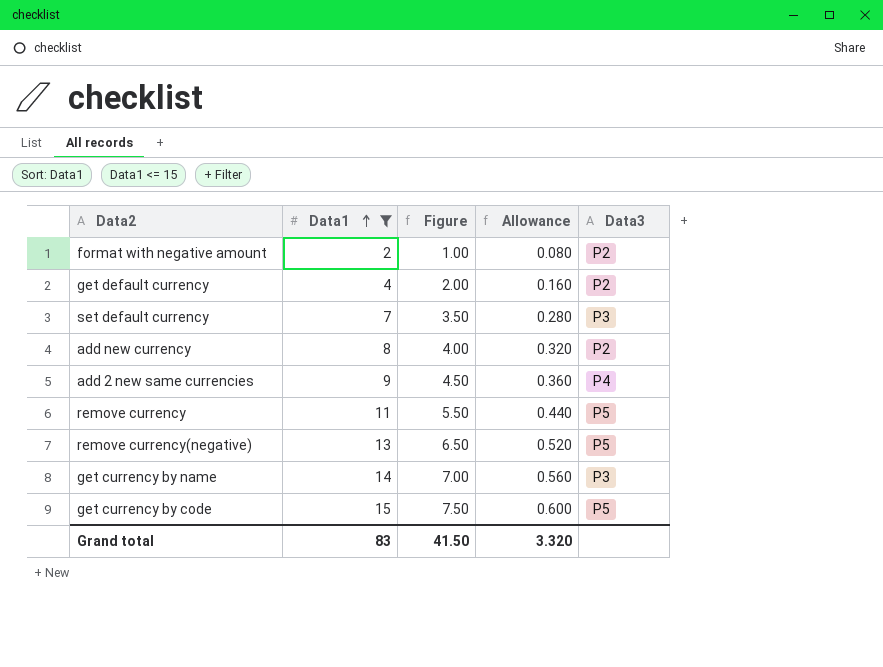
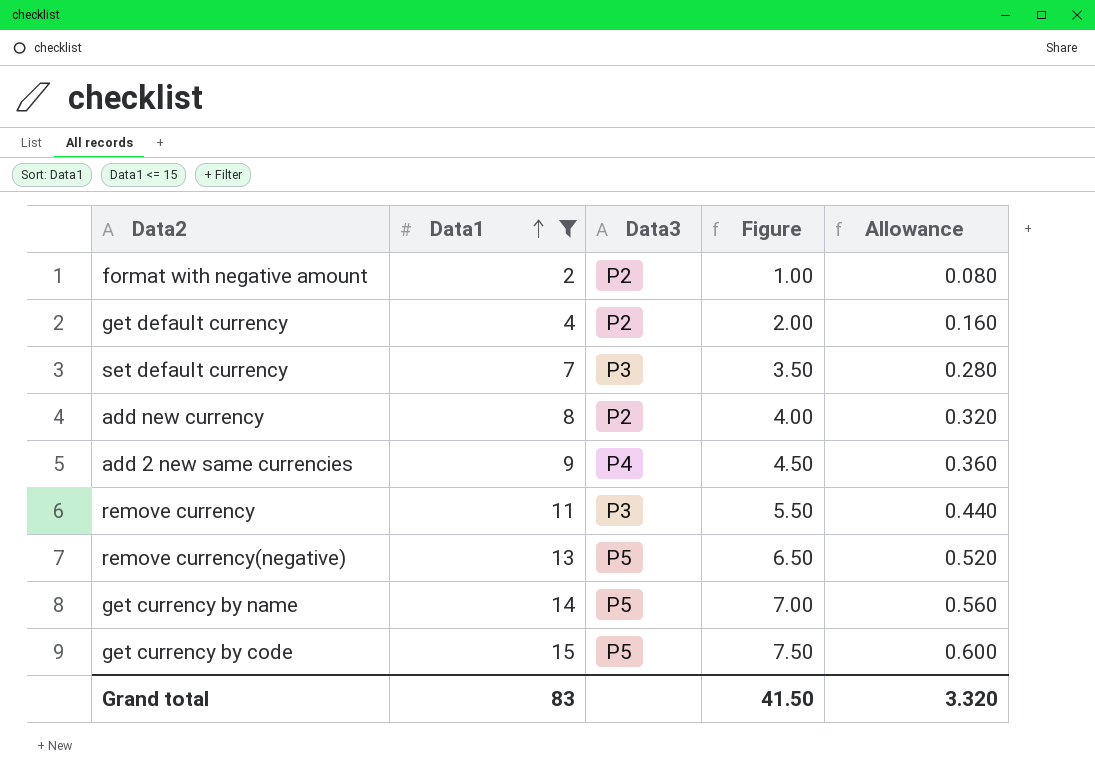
column Data3 | position: 5 -> 3
remove currency | Data3: P5 -> P3
get currency by name | Data3: P3 -> P5

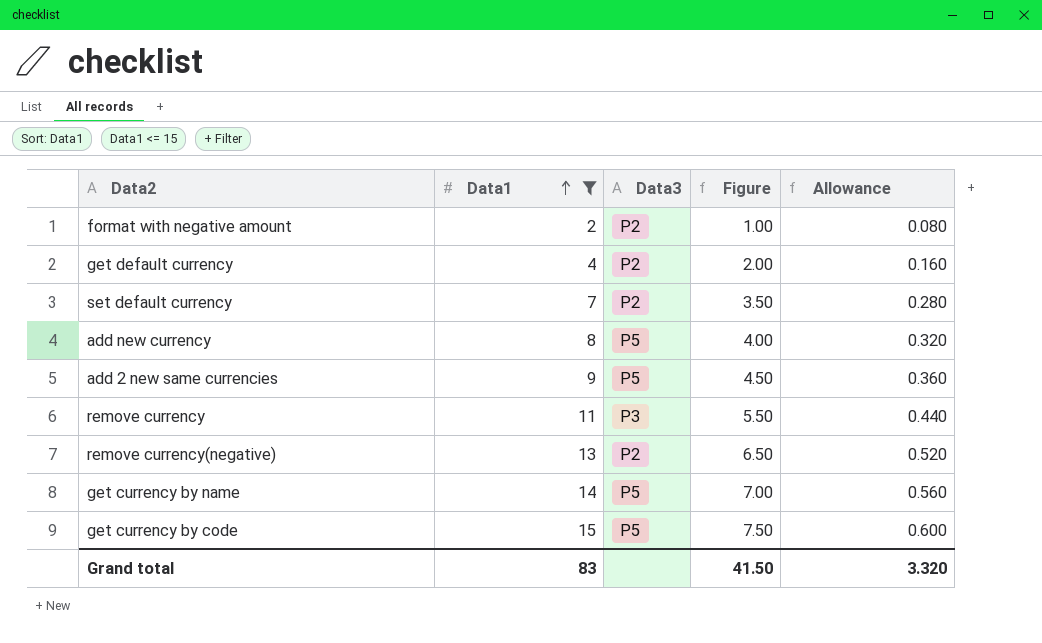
set default currency | Data3: P3 -> P2
add new currency | Data3: P2 -> P5
add 2 new same currencies | Data3: P4 -> P5
remove currency(negative) | Data3: P5 -> P2

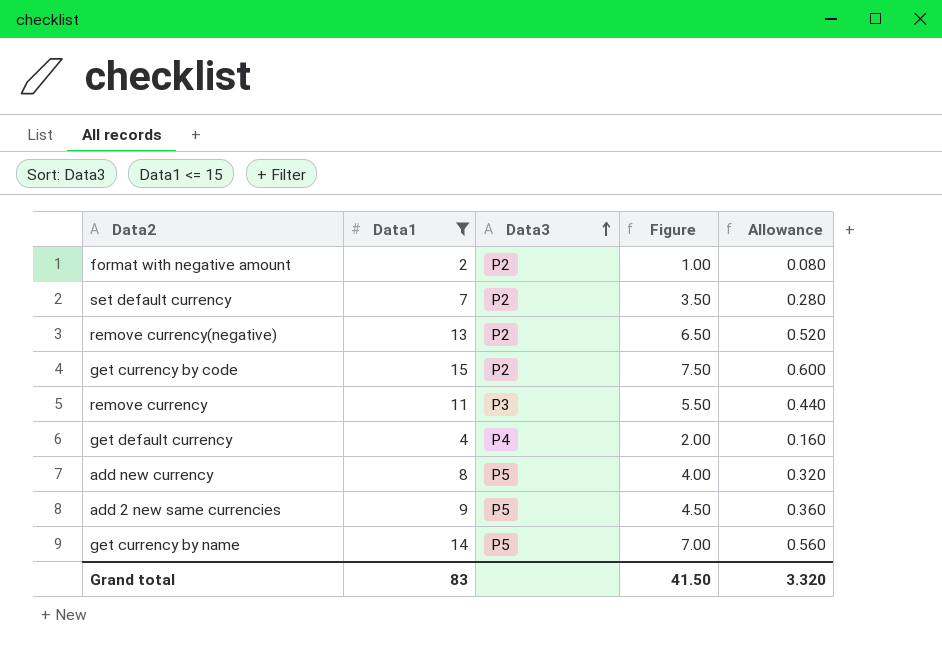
row order: Data1 ascending -> Data3 ascending
get currency by code | Data3: P5 -> P2
get default currency | Data3: P2 -> P4

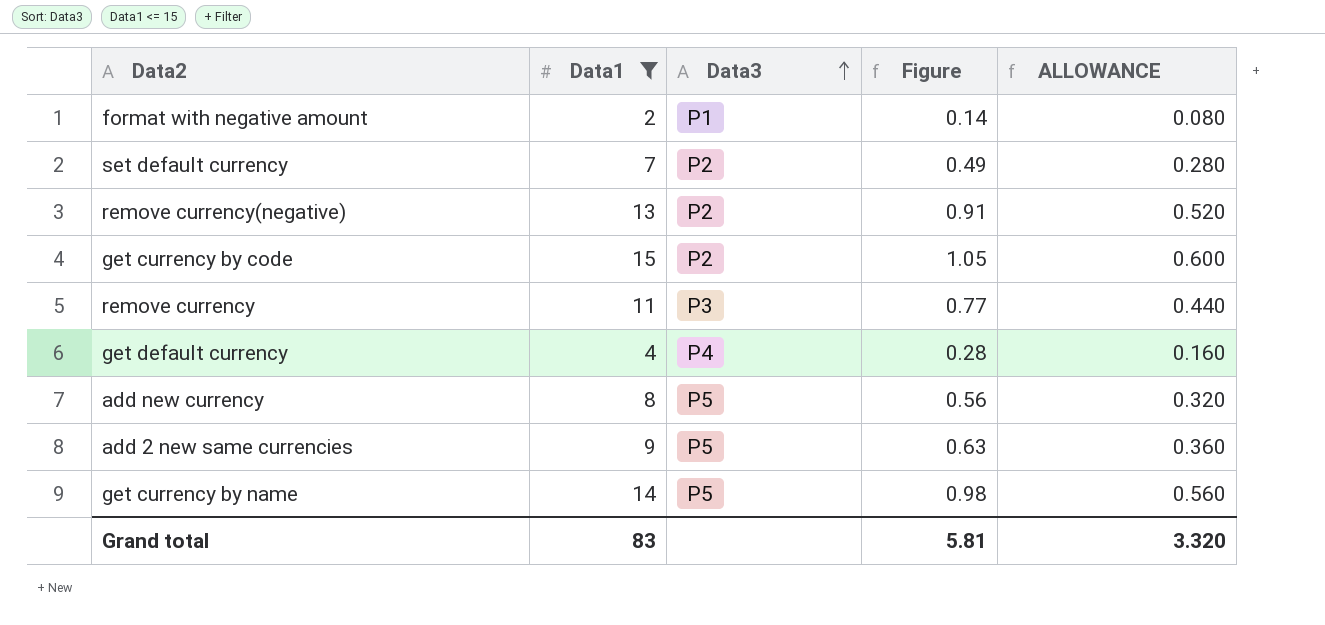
column Figure | formula: [Data1] * 0.5 -> [Data1] * 0.07
column name: Allowance -> ALLOWANCE
format with negative amount | Data3: P2 -> P1
Grand total | Figure: 41.50 -> 5.81

